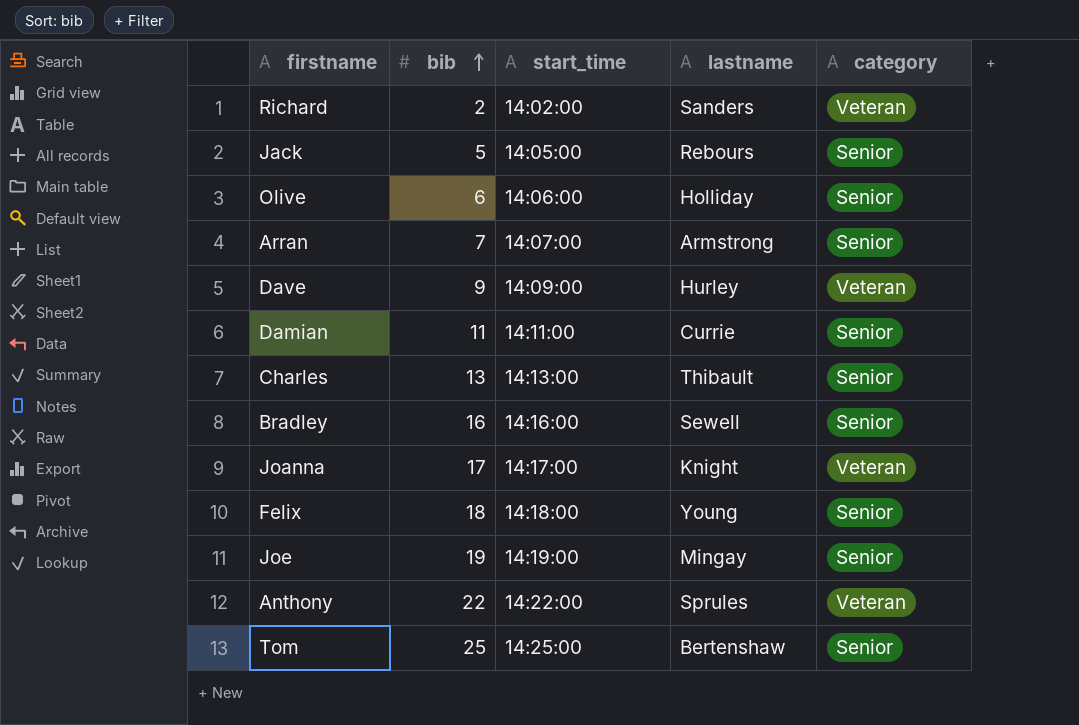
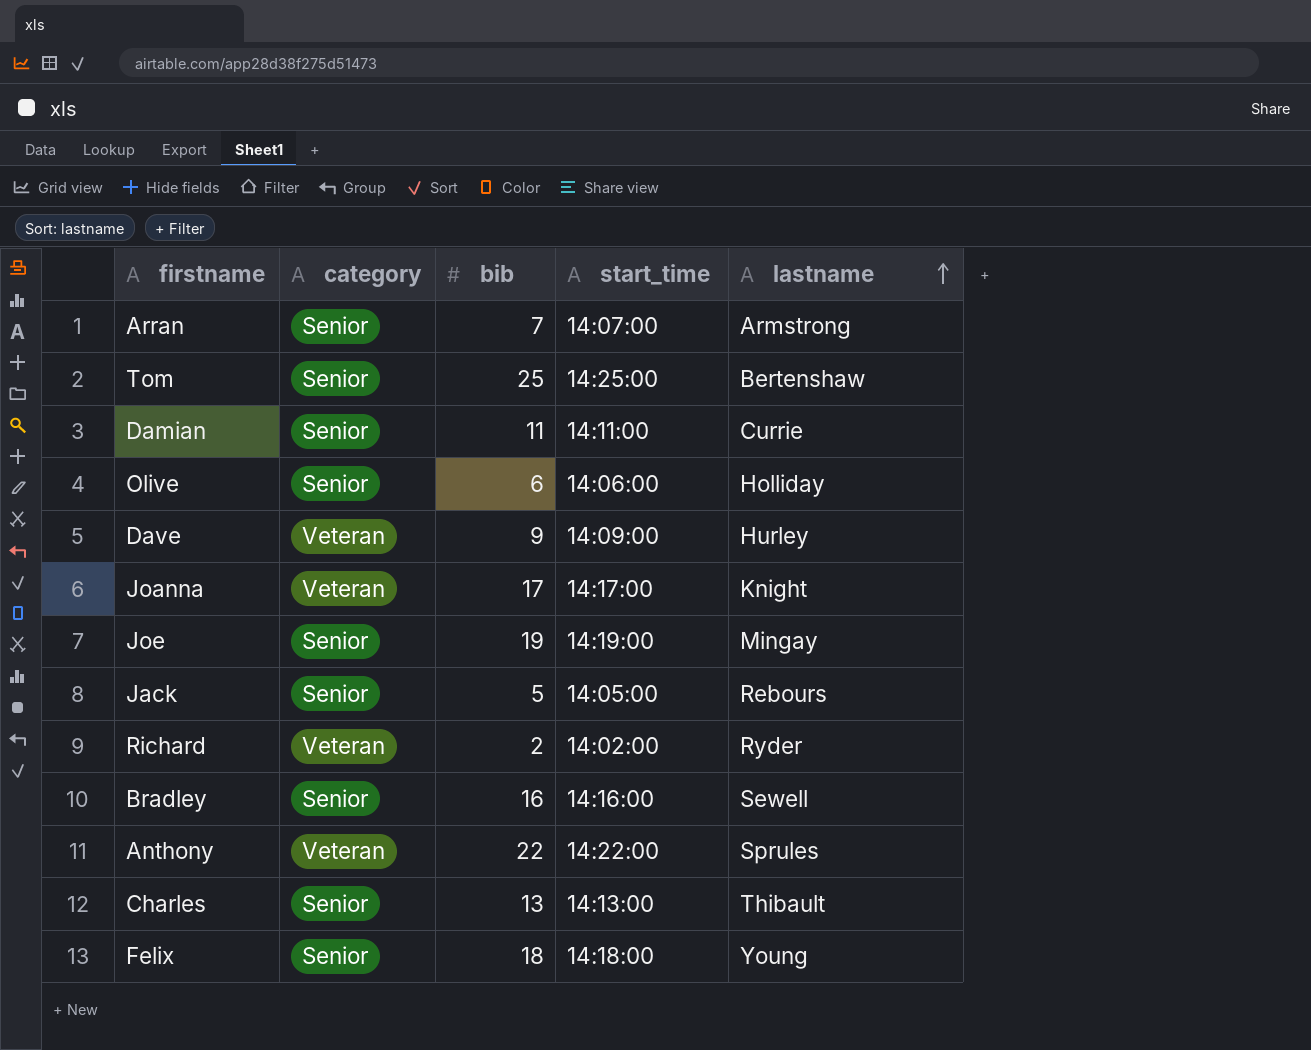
row order: bib ascending -> lastname ascending
column category | position: 5 -> 2
Richard | lastname: Sanders -> Ryder

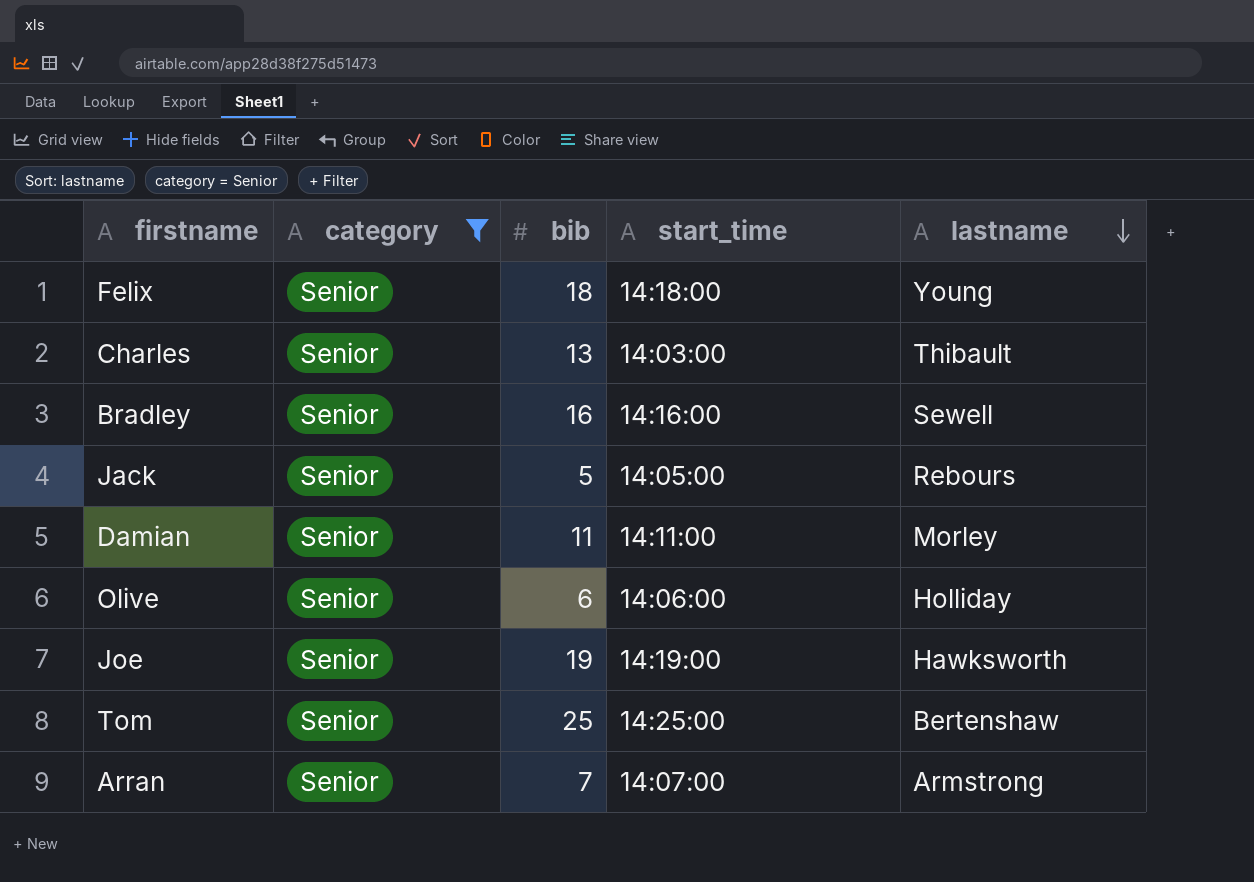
filter: none -> category = Senior
row order: lastname ascending -> lastname descending
Charles | start_time: 14:13:00 -> 14:03:00
Damian | lastname: Currie -> Morley
Joe | lastname: Mingay -> Hawksworth

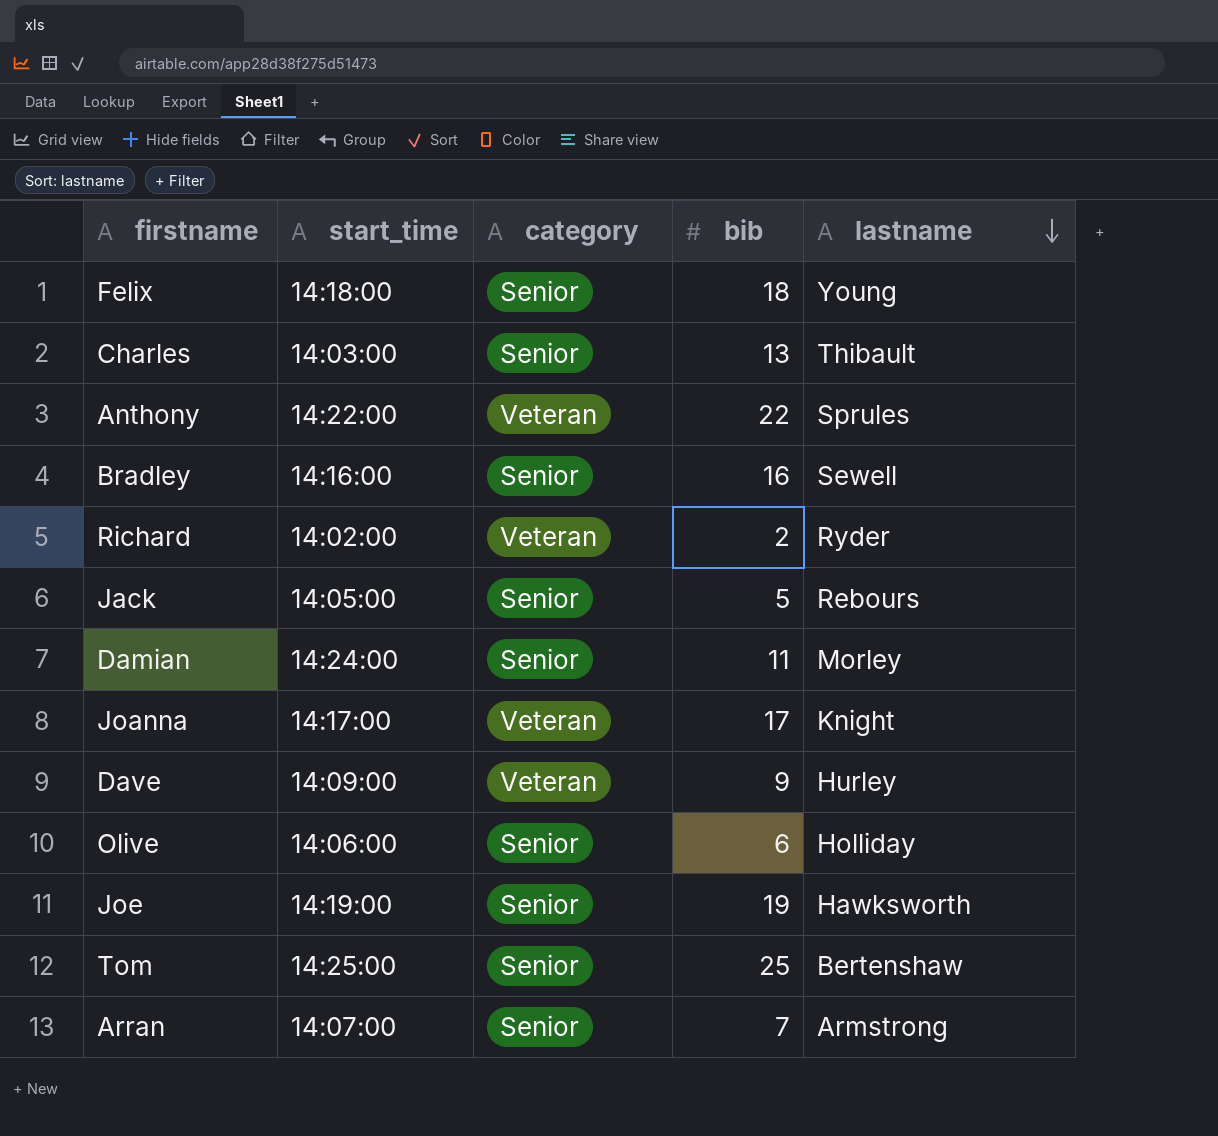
filter: category = Senior -> none
column start_time | position: 4 -> 2
Damian | start_time: 14:11:00 -> 14:24:00

